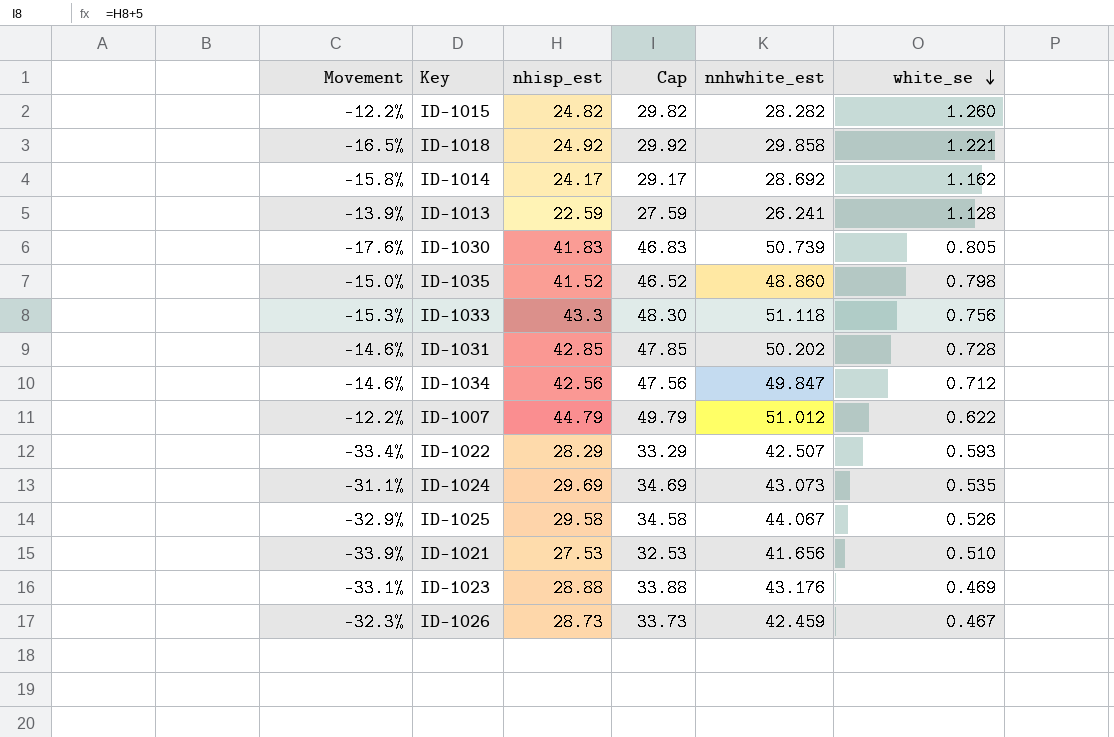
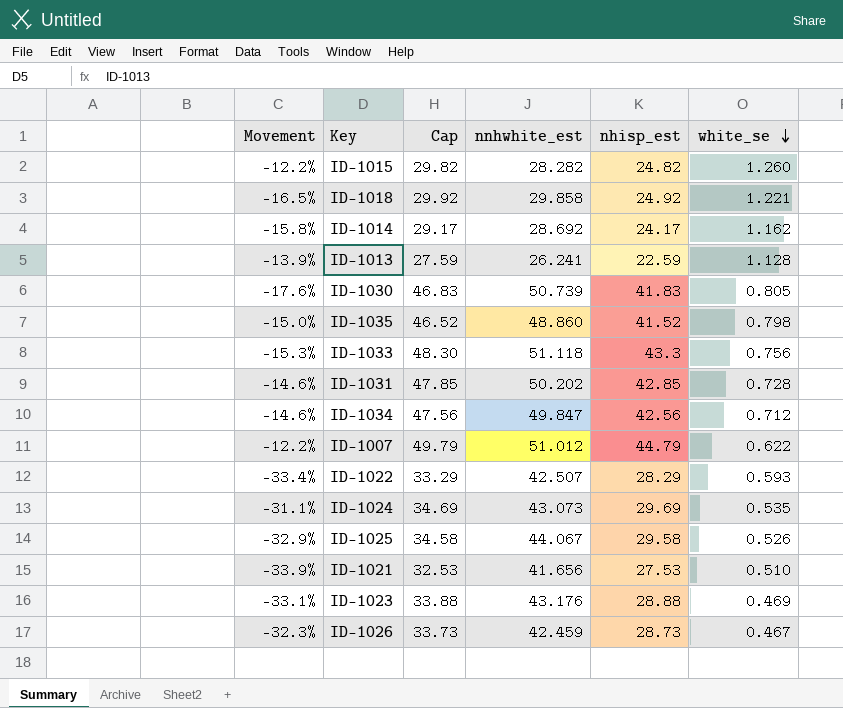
column nhisp_est | position: 3 -> 5

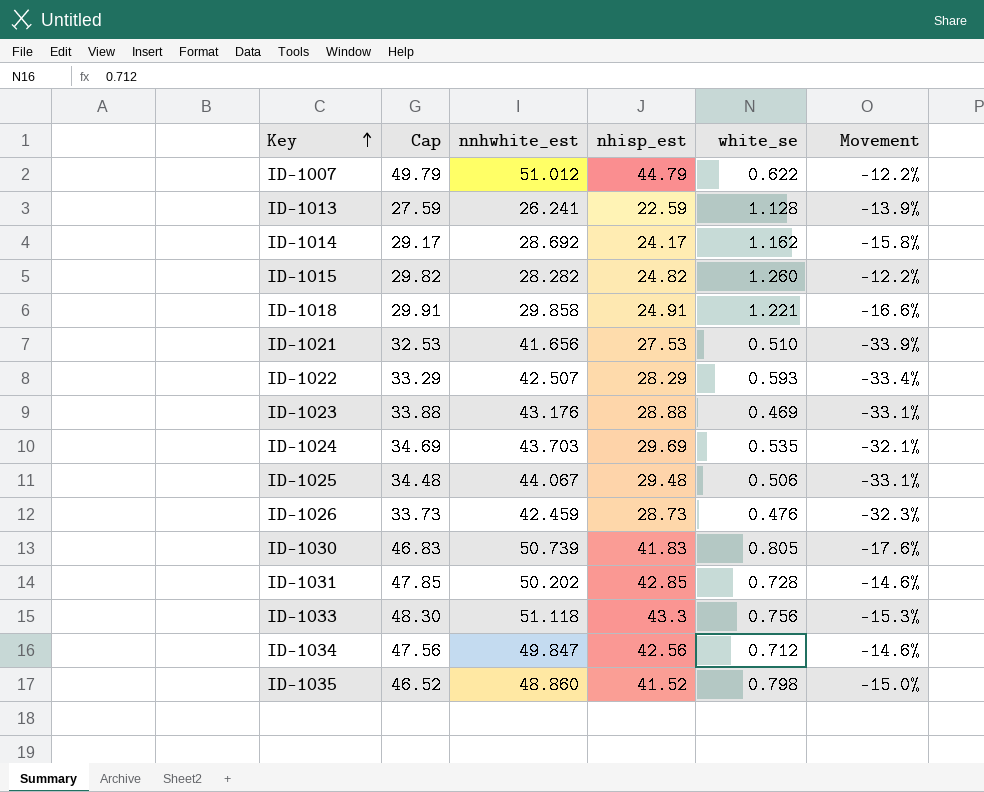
row order: white_se descending -> Key ascending
column Movement | position: 1 -> 6
ID-1018 | Cap: 29.92 -> 29.91
ID-1018 | nhisp_est: 24.92 -> 24.91
ID-1018 | Movement: -16.5% -> -16.6%
ID-1024 | nnhwhite_est: 43.073 -> 43.703
ID-1024 | Movement: -31.1% -> -32.1%
ID-1025 | Cap: 34.58 -> 34.48
ID-1025 | nhisp_est: 29.58 -> 29.48
ID-1025 | white_se: 0.526 -> 0.506
ID-1025 | Movement: -32.9% -> -33.1%
ID-1026 | white_se: 0.467 -> 0.476

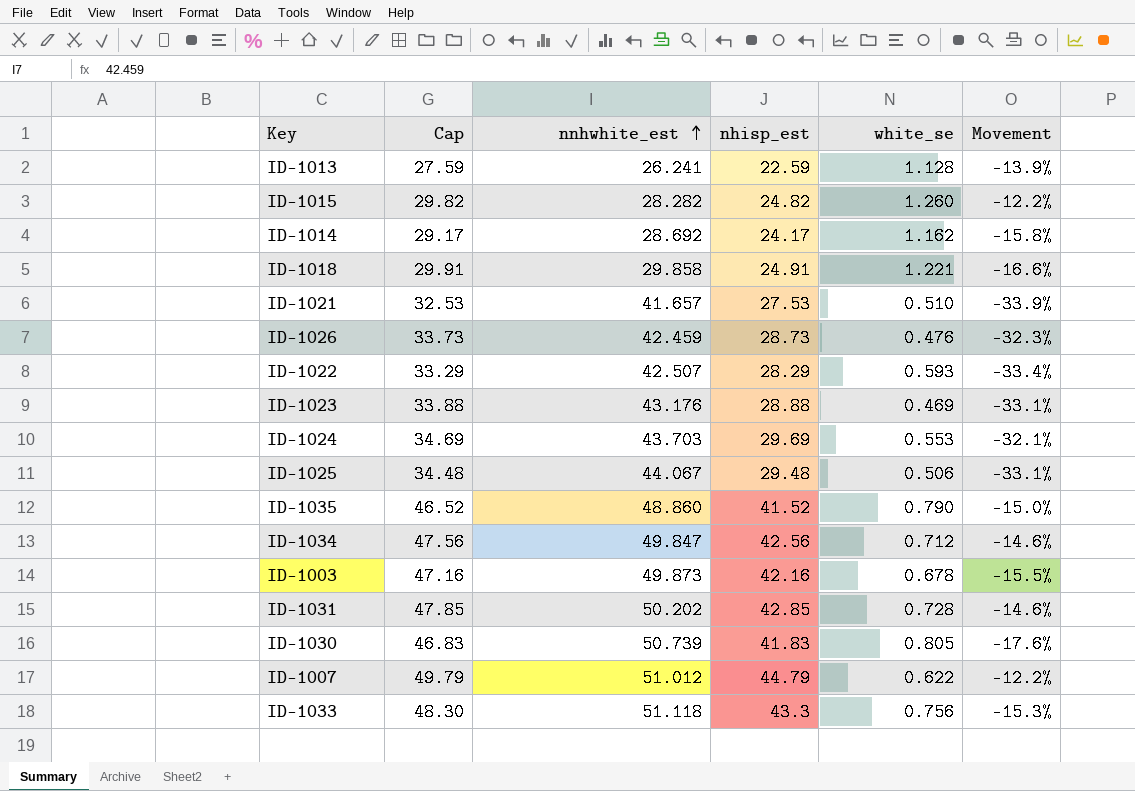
row order: Key ascending -> nnhwhite_est ascending
ID-1021 | nnhwhite_est: 41.656 -> 41.657
ID-1024 | white_se: 0.535 -> 0.553
ID-1035 | white_se: 0.798 -> 0.790
row ID-1003: none -> 47.16 | 49.873 | 42.16 | 0.678 | -15.5%

